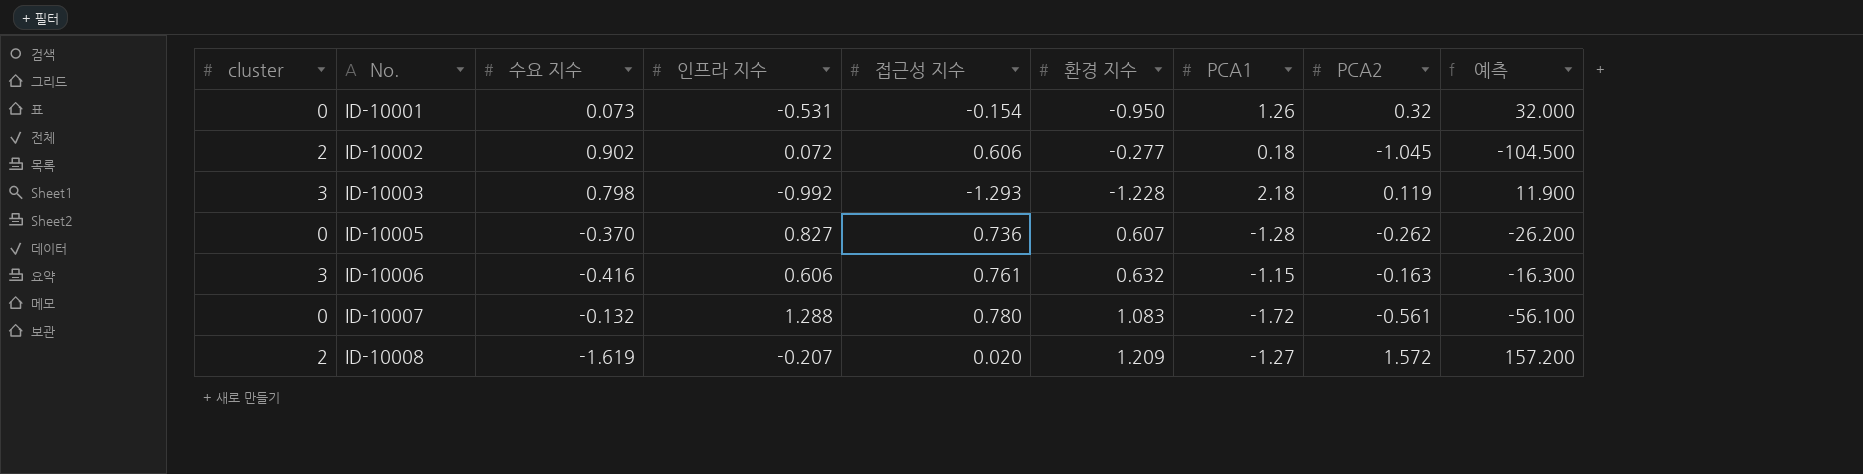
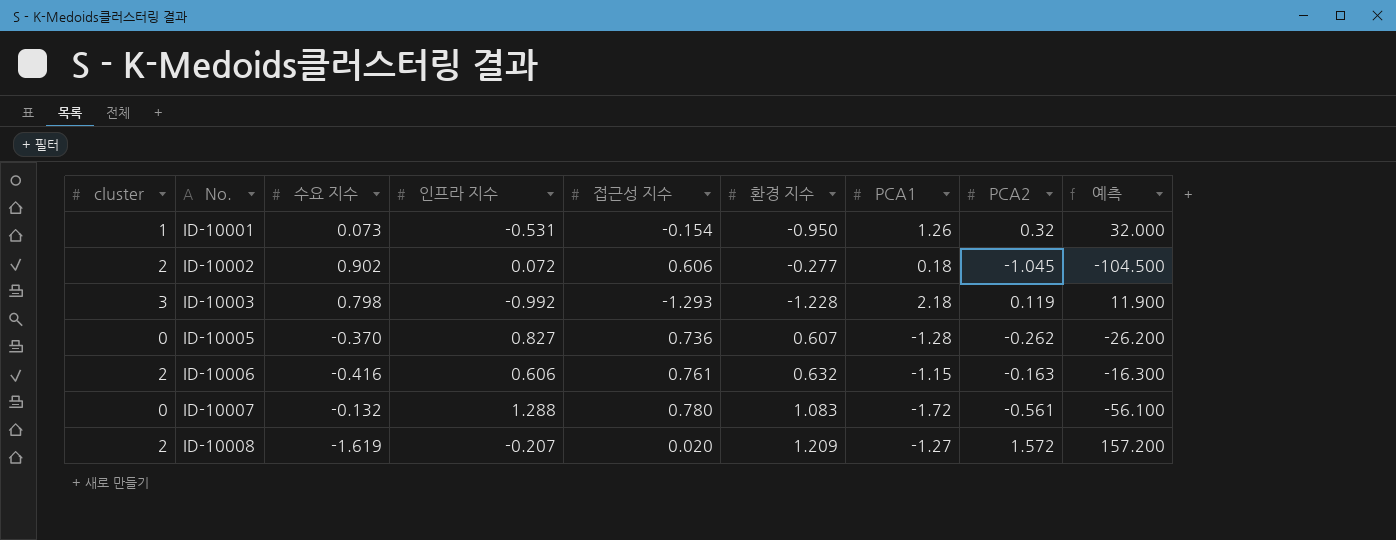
ID-10001 | cluster: 0 -> 1
ID-10006 | cluster: 3 -> 2

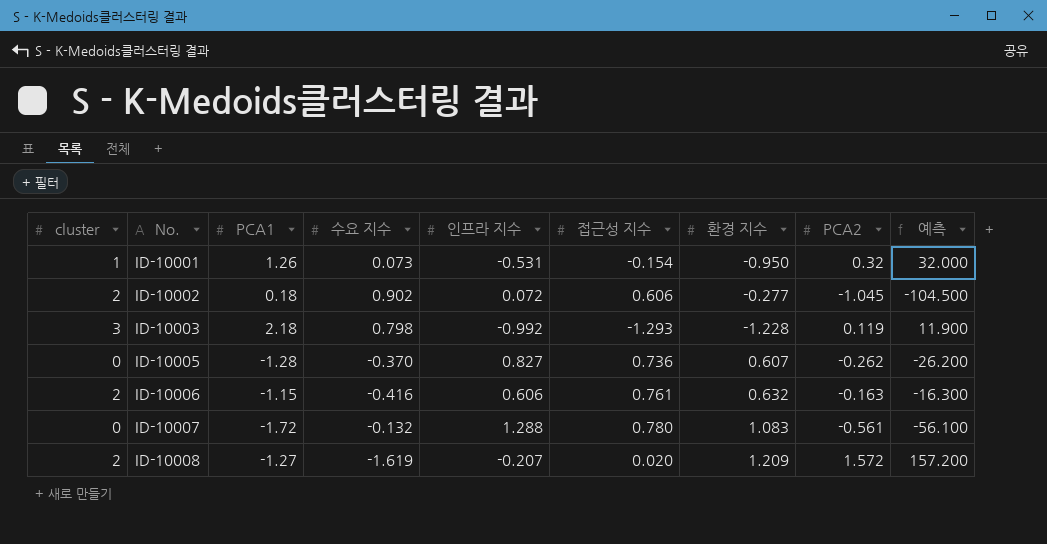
column PCA1 | position: 7 -> 3

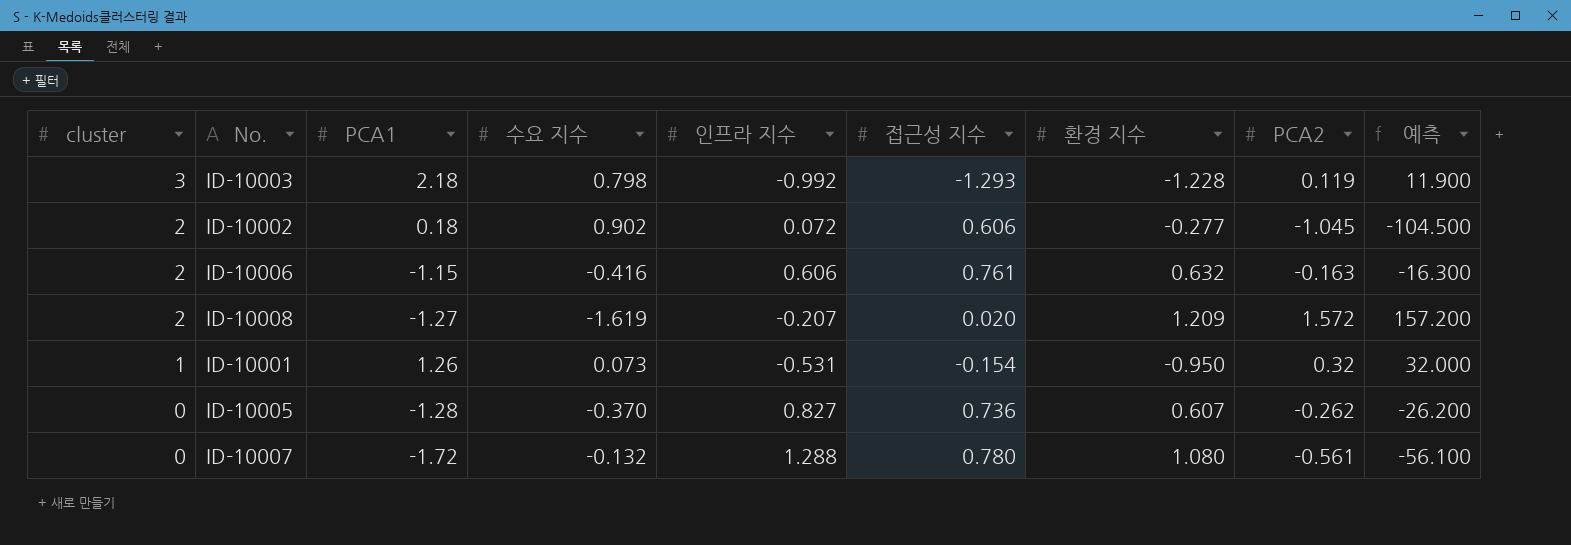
row order: No. ascending -> cluster descending
ID-10007 | 환경 지수: 1.083 -> 1.080

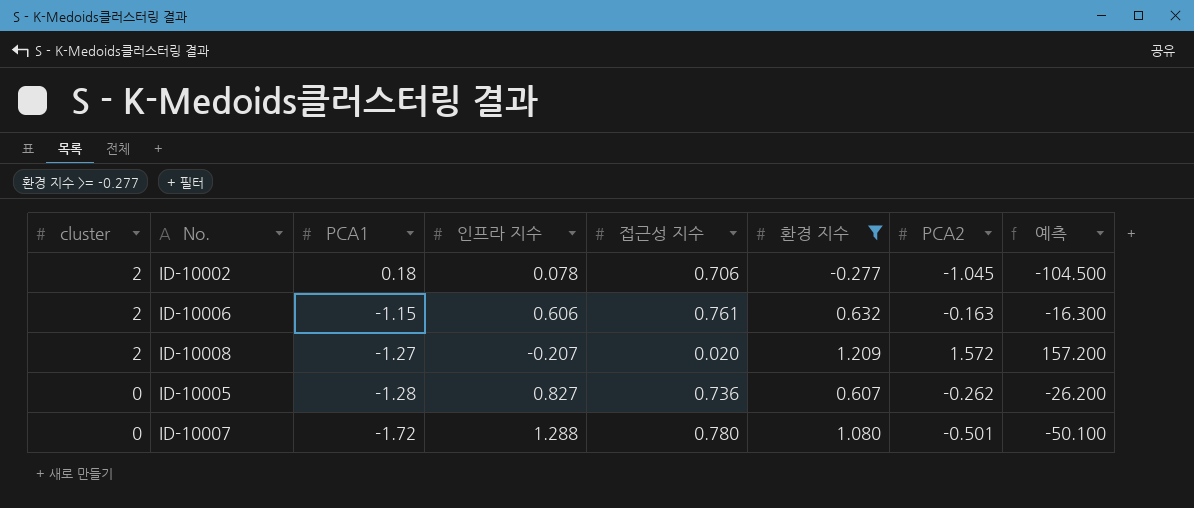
filter: none -> 환경 지수 >= -0.277
column 수요 지수 | position: 4 -> none
ID-10002 | 인프라 지수: 0.072 -> 0.078
ID-10002 | 접근성 지수: 0.606 -> 0.706
ID-10007 | PCA2: -0.561 -> -0.501
ID-10007 | 예측: -56.100 -> -50.100

